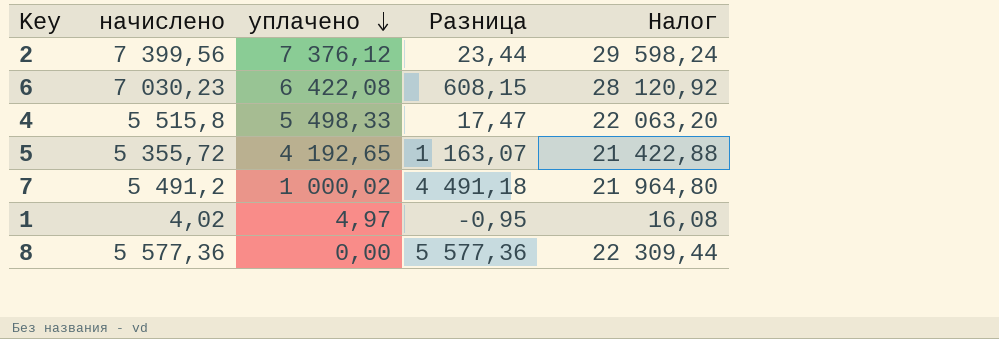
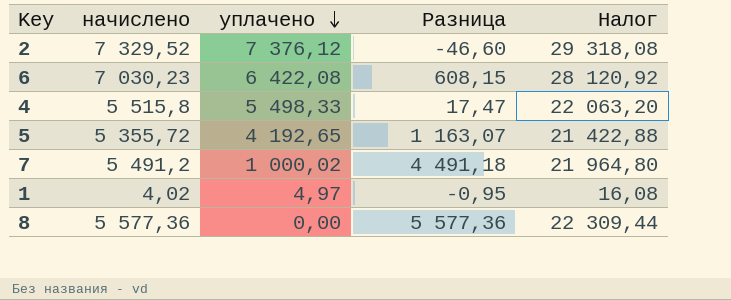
2 | начислено: 7 399,56 -> 7 329,52
2 | Разница: 23,44 -> -46,60
2 | Налог: 29 598,24 -> 29 318,08

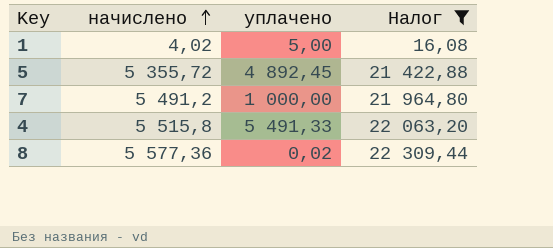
filter: none -> Налог <= 22 309,44
row order: уплачено descending -> начислено ascending
column Разница | formula: [начислено] - [уплачено] -> none
1 | уплачено: 4,97 -> 5,00
5 | уплачено: 4 192,65 -> 4 892,45
7 | уплачено: 1 000,02 -> 1 000,00
4 | уплачено: 5 498,33 -> 5 491,33
8 | уплачено: 0,00 -> 0,02

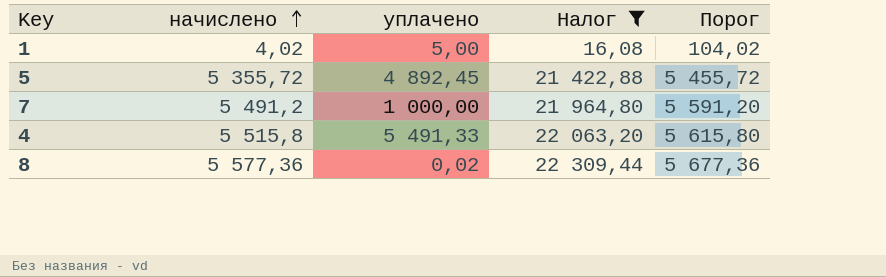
column Порог | formula: none -> [начислено] + 100

